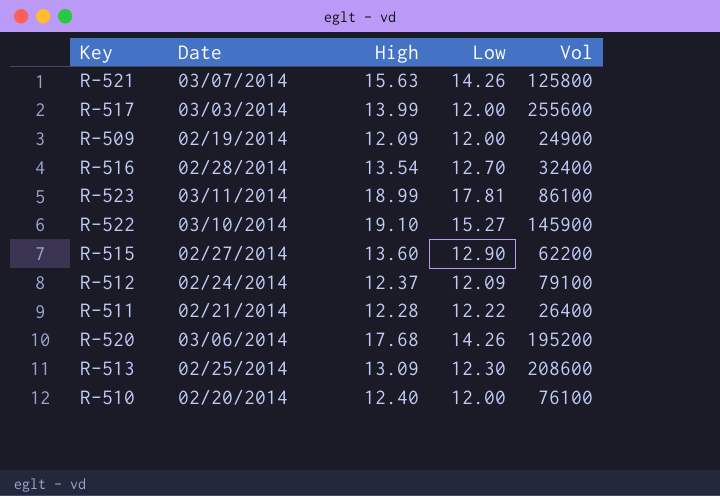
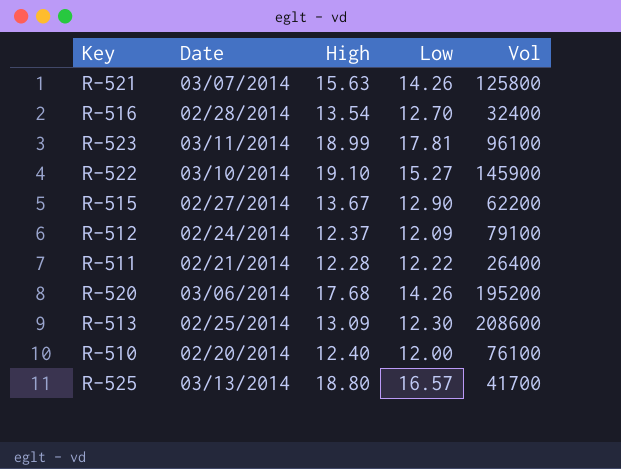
row R-517: 03/03/2014 | 13.99 | 12.00 | 255600 -> none
row R-509: 02/19/2014 | 12.09 | 12.00 | 24900 -> none
R-523 | Vol: 86100 -> 96100
R-515 | High: 13.60 -> 13.67
row R-525: none -> 03/13/2014 | 18.80 | 16.57 | 41700

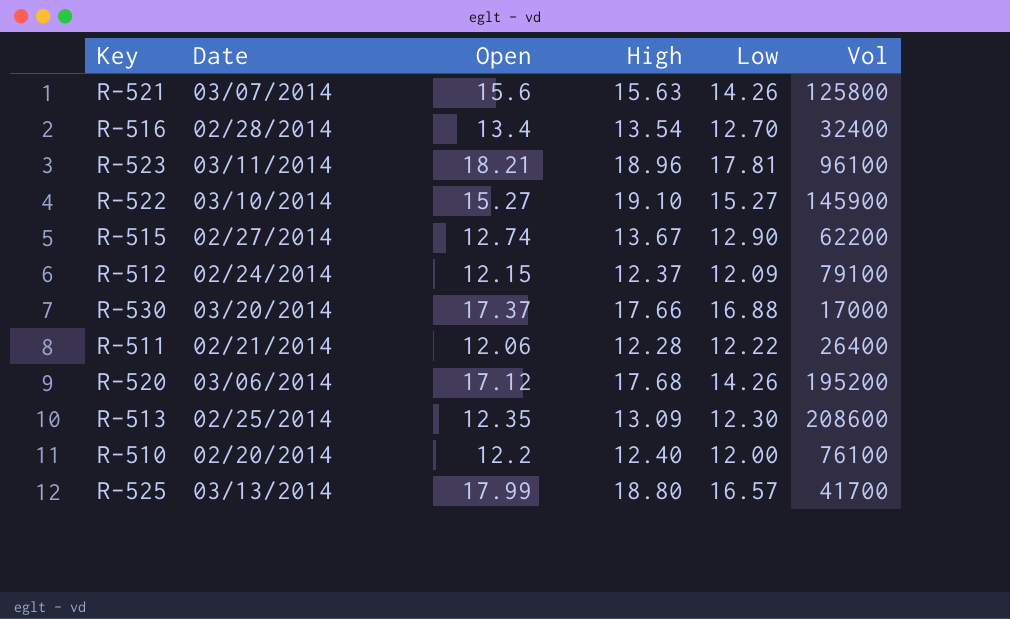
column Open | position: none -> 3
R-523 | High: 18.99 -> 18.96
row R-530: none -> 03/20/2014 | 17.37 | 17.66 | 16.88 | 17000

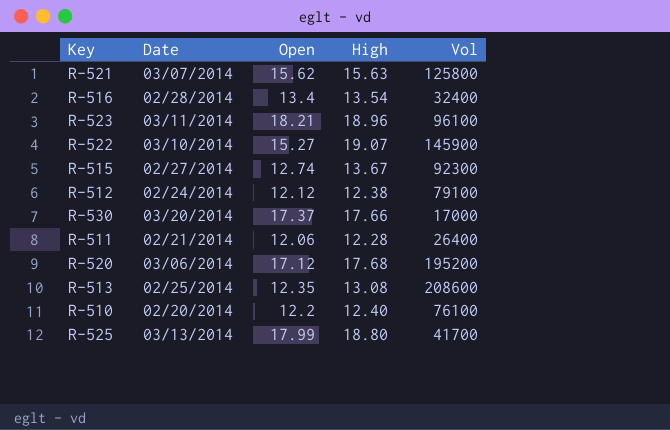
column Low | position: 5 -> none
R-521 | Open: 15.6 -> 15.62
R-522 | High: 19.10 -> 19.07
R-515 | Vol: 62200 -> 92300
R-512 | Open: 12.15 -> 12.12
R-512 | High: 12.37 -> 12.38
R-513 | High: 13.09 -> 13.08

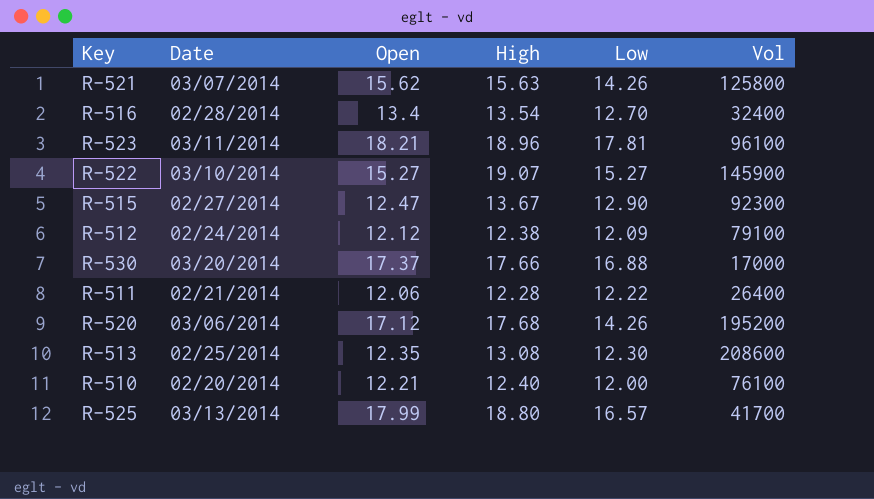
column Low | position: none -> 5
R-515 | Open: 12.74 -> 12.47
R-510 | Open: 12.2 -> 12.21

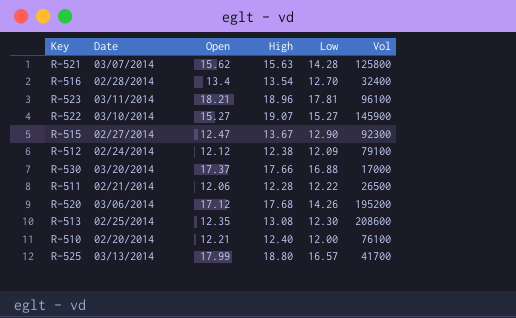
R-521 | Low: 14.26 -> 14.28
R-511 | Vol: 26400 -> 26500

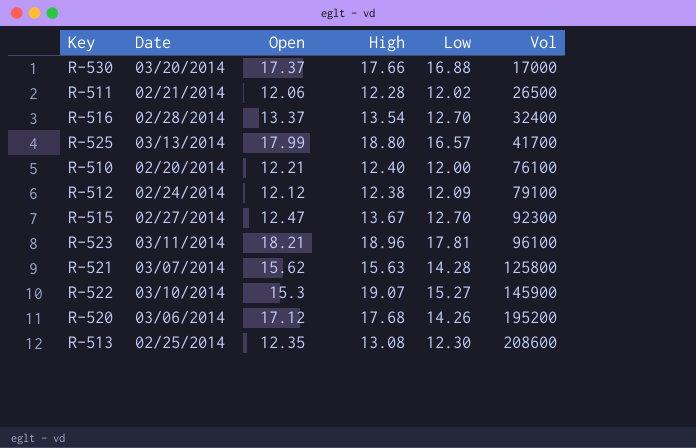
row order: none -> Vol ascending
R-511 | Low: 12.22 -> 12.02
R-516 | Open: 13.4 -> 13.37
R-515 | Low: 12.90 -> 12.70
R-522 | Open: 15.27 -> 15.3

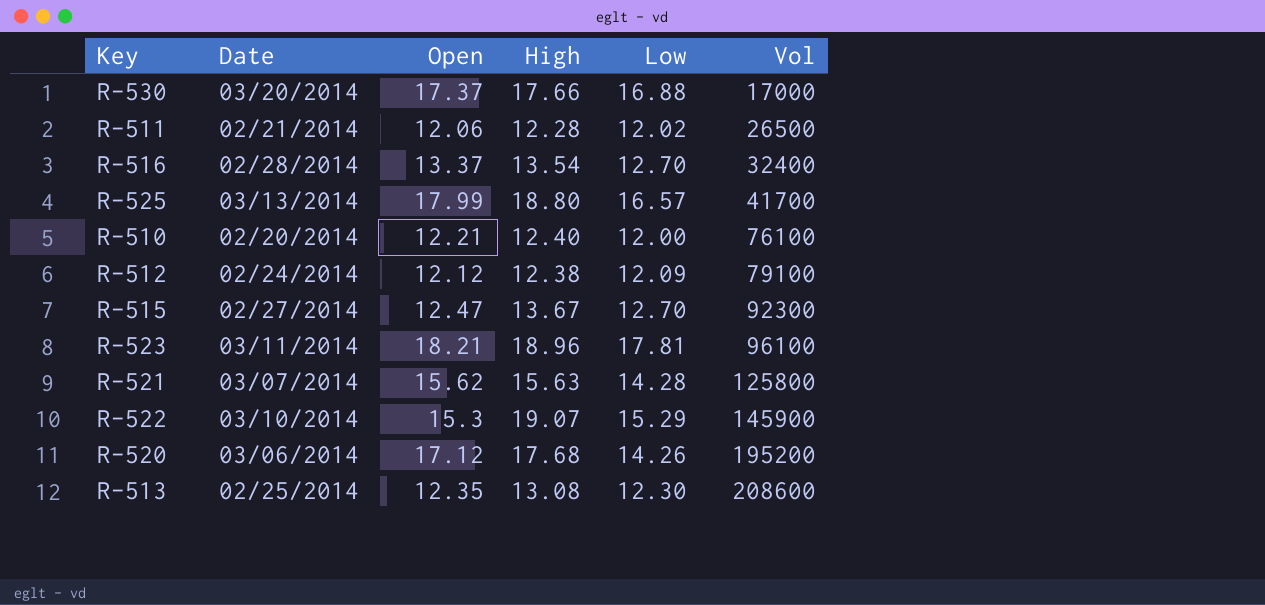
R-522 | Low: 15.27 -> 15.29

